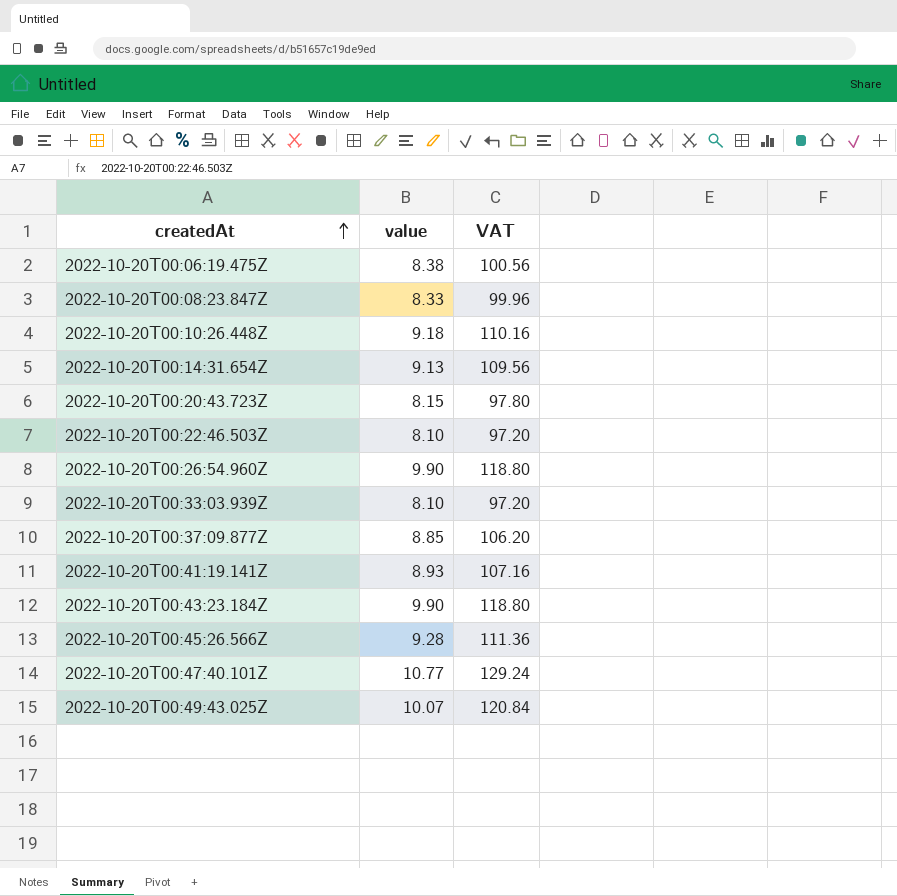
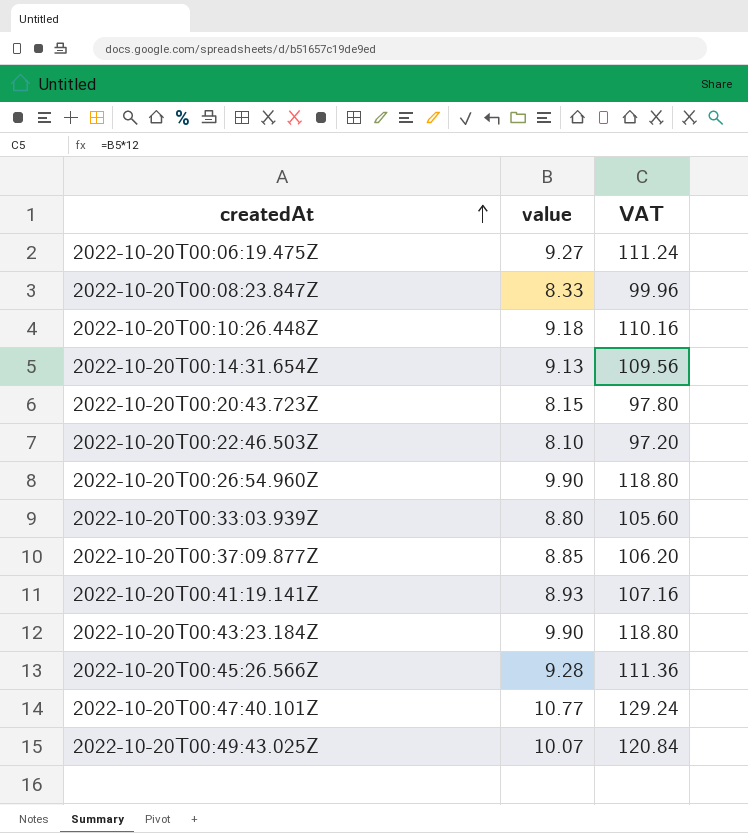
2022-10-20T00:06:19.475Z | value: 8.38 -> 9.27
2022-10-20T00:06:19.475Z | VAT: 100.56 -> 111.24
2022-10-20T00:33:03.939Z | value: 8.10 -> 8.80
2022-10-20T00:33:03.939Z | VAT: 97.20 -> 105.60

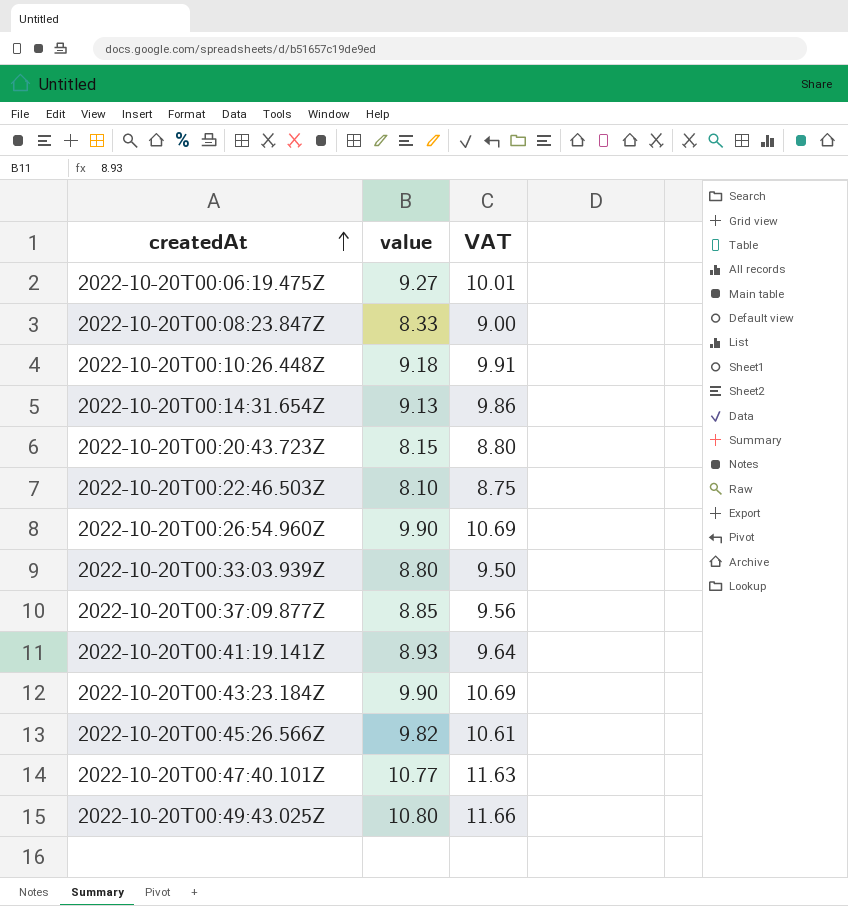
column VAT | formula: [value] * 12 -> [value] * 1.08
2022-10-20T00:45:26.566Z | value: 9.28 -> 9.82
2022-10-20T00:49:43.025Z | value: 10.07 -> 10.80

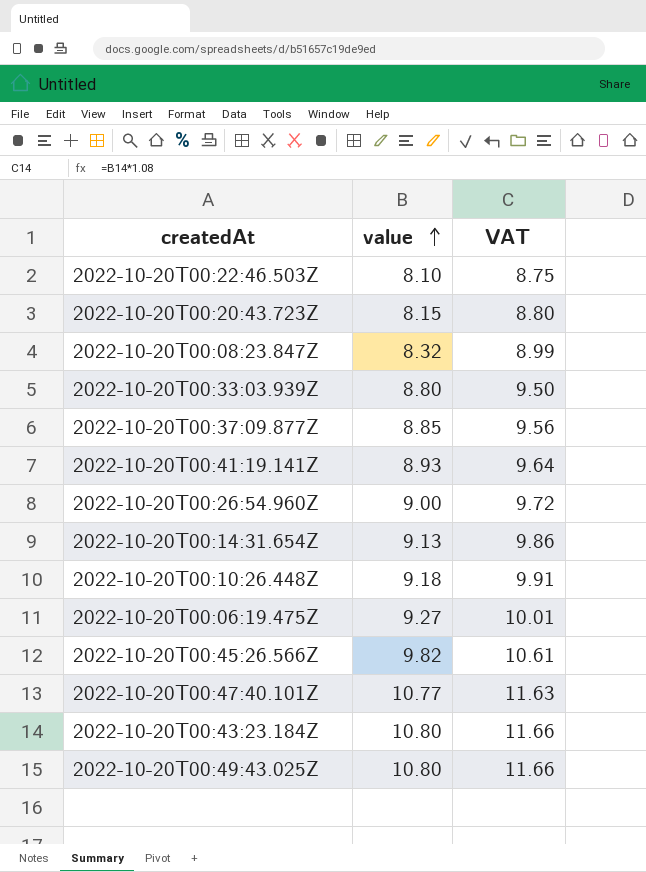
row order: createdAt ascending -> value ascending
2022-10-20T00:08:23.847Z | value: 8.33 -> 8.32
2022-10-20T00:08:23.847Z | VAT: 9.00 -> 8.99
2022-10-20T00:26:54.960Z | value: 9.90 -> 9.00
2022-10-20T00:26:54.960Z | VAT: 10.69 -> 9.72
2022-10-20T00:43:23.184Z | value: 9.90 -> 10.80
2022-10-20T00:43:23.184Z | VAT: 10.69 -> 11.66

